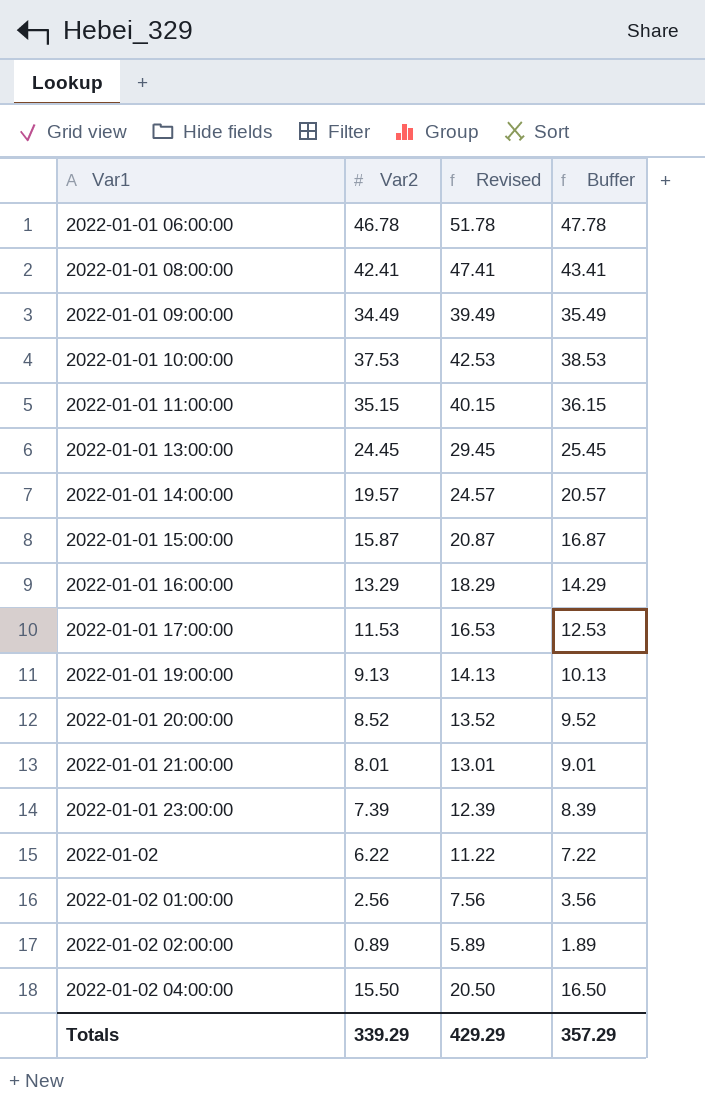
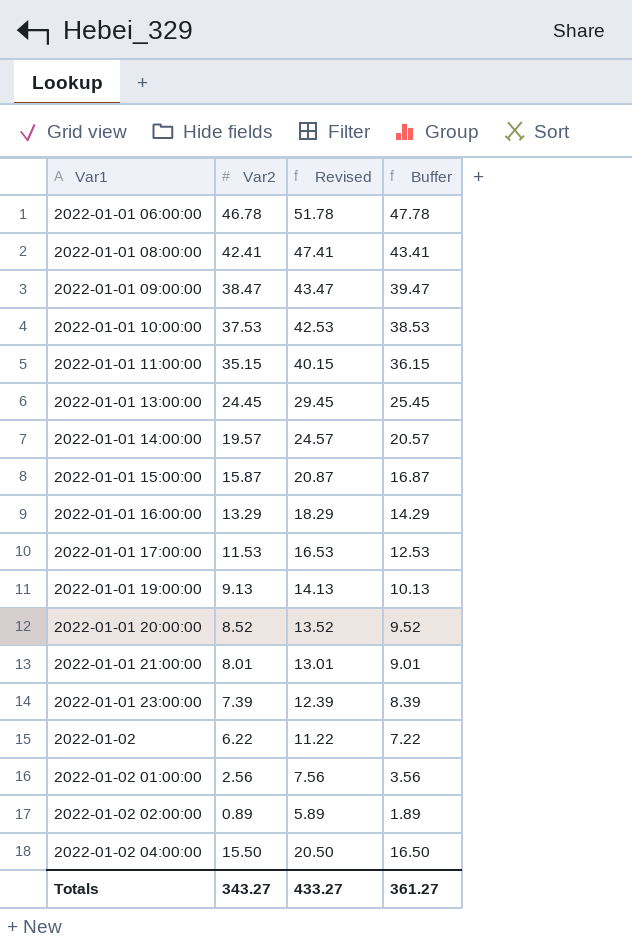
2022-01-01 09:00:00 | Var2: 34.49 -> 38.47
2022-01-01 09:00:00 | Revised: 39.49 -> 43.47
2022-01-01 09:00:00 | Buffer: 35.49 -> 39.47
Totals | Var2: 339.29 -> 343.27
Totals | Revised: 429.29 -> 433.27
Totals | Buffer: 357.29 -> 361.27

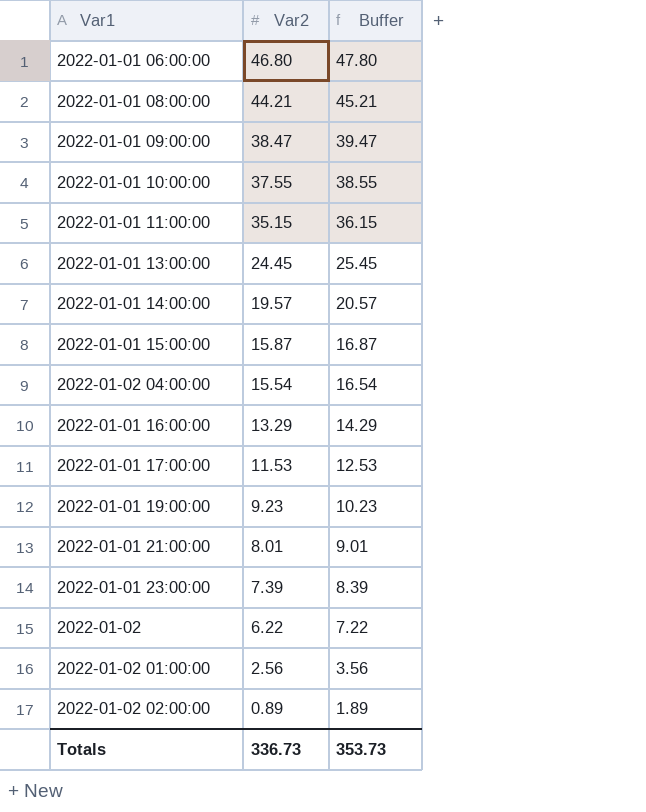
row order: Var1 ascending -> Var2 descending
column Revised | formula: [Var2] + 5 -> none
row 2022-01-01 20:00:00: 8.52 | 13.52 | 9.52 -> none
2022-01-01 06:00:00 | Var2: 46.78 -> 46.80
2022-01-01 06:00:00 | Buffer: 47.78 -> 47.80
2022-01-01 08:00:00 | Var2: 42.41 -> 44.21
2022-01-01 08:00:00 | Buffer: 43.41 -> 45.21
2022-01-01 10:00:00 | Var2: 37.53 -> 37.55
2022-01-01 10:00:00 | Buffer: 38.53 -> 38.55
2022-01-02 04:00:00 | Var2: 15.50 -> 15.54
2022-01-02 04:00:00 | Buffer: 16.50 -> 16.54
2022-01-01 19:00:00 | Var2: 9.13 -> 9.23
2022-01-01 19:00:00 | Buffer: 10.13 -> 10.23
Totals | Var2: 343.27 -> 336.73
Totals | Buffer: 361.27 -> 353.73

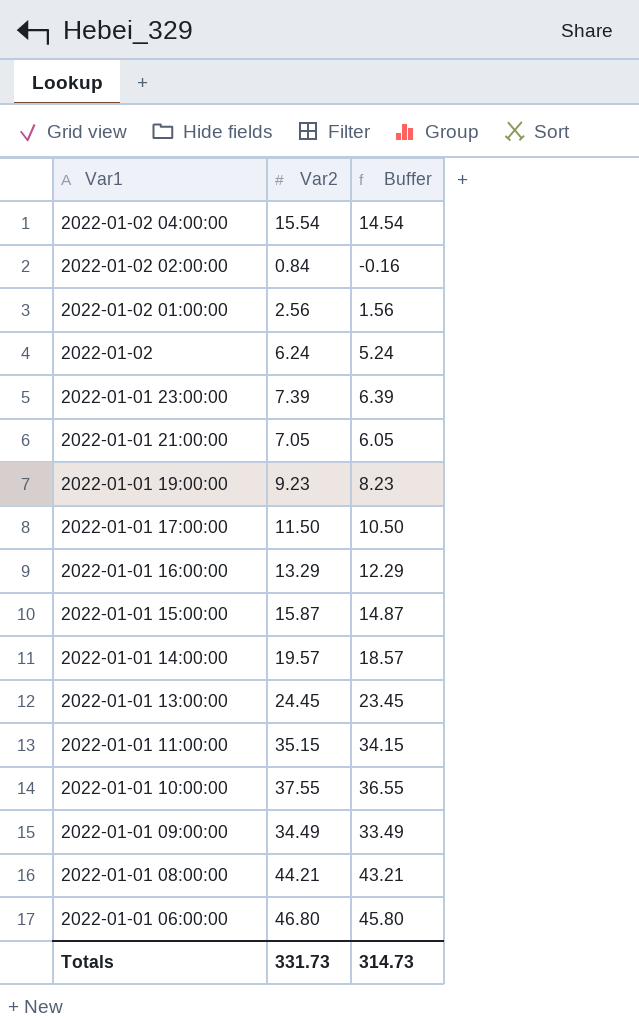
row order: Var2 descending -> Var1 descending
column Buffer | formula: [Var2] + 1 -> [Var2] - 1
2022-01-02 02:00:00 | Var2: 0.89 -> 0.84
2022-01-02 | Var2: 6.22 -> 6.24
2022-01-01 21:00:00 | Var2: 8.01 -> 7.05
2022-01-01 17:00:00 | Var2: 11.53 -> 11.50
2022-01-01 09:00:00 | Var2: 38.47 -> 34.49
Totals | Var2: 336.73 -> 331.73
Totals | Buffer: 353.73 -> 314.73

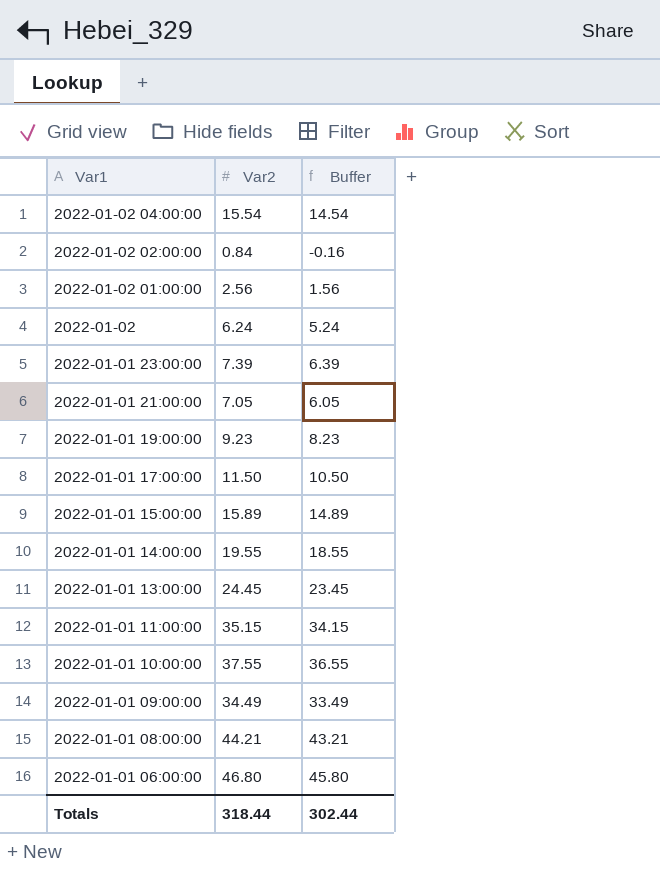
row 2022-01-01 16:00:00: 13.29 | 12.29 -> none
2022-01-01 15:00:00 | Var2: 15.87 -> 15.89
2022-01-01 15:00:00 | Buffer: 14.87 -> 14.89
2022-01-01 14:00:00 | Var2: 19.57 -> 19.55
2022-01-01 14:00:00 | Buffer: 18.57 -> 18.55
Totals | Var2: 331.73 -> 318.44
Totals | Buffer: 314.73 -> 302.44

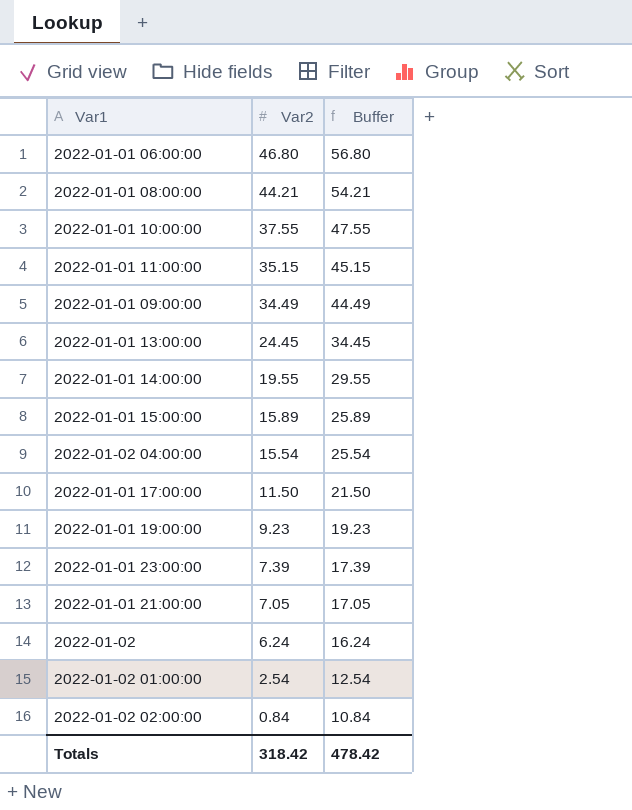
row order: Var1 descending -> Var2 descending
column Buffer | formula: [Var2] - 1 -> [Var2] + 10
2022-01-02 01:00:00 | Var2: 2.56 -> 2.54
Totals | Var2: 318.44 -> 318.42
Totals | Buffer: 302.44 -> 478.42

